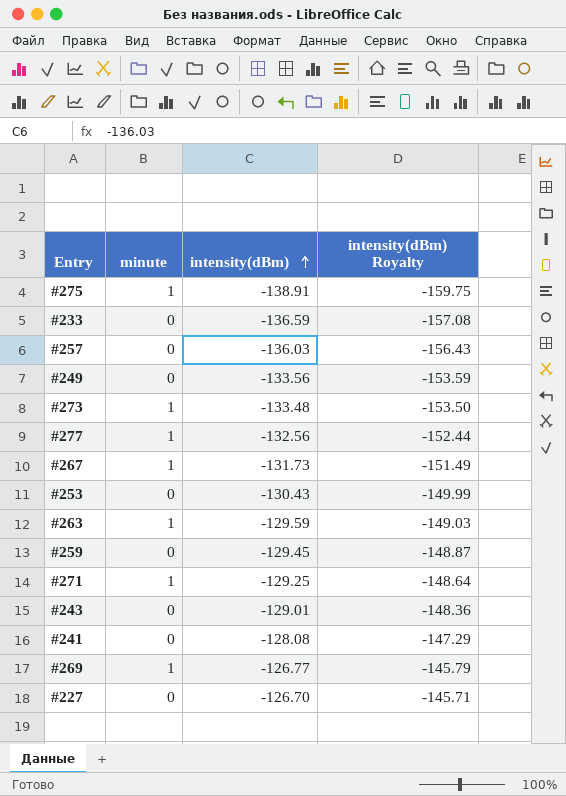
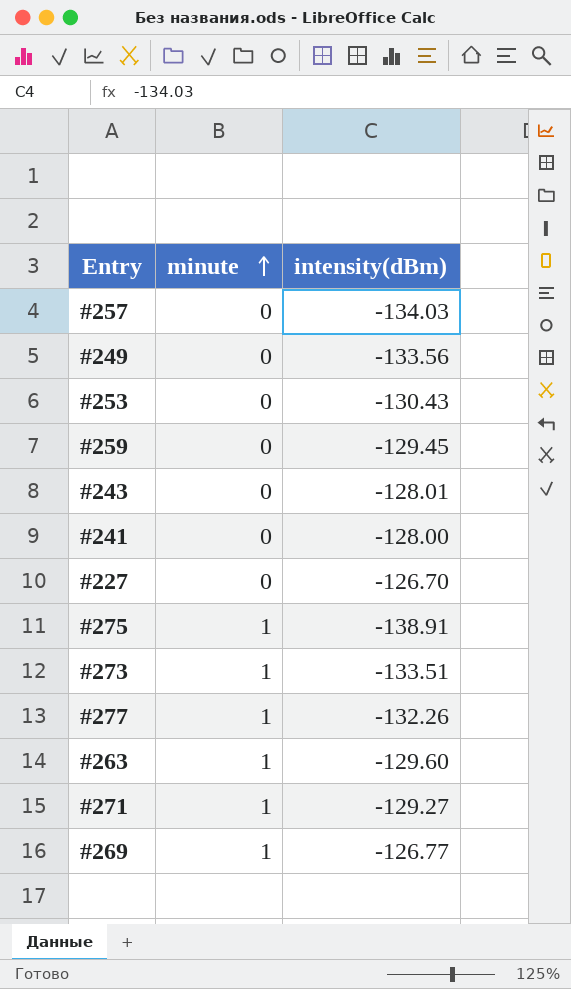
row order: intensity(dBm) ascending -> minute ascending
column intensity(dBm) Royalty | formula: [intensity(dBm)] * 1.15 -> none
row #233: 0 | -136.59 | -157.08 -> none
row #267: 1 | -131.73 | -151.49 -> none
#257 | intensity(dBm): -136.03 -> -134.03
#243 | intensity(dBm): -129.01 -> -128.01
#241 | intensity(dBm): -128.08 -> -128.00
#273 | intensity(dBm): -133.48 -> -133.51
#277 | intensity(dBm): -132.56 -> -132.26
#263 | intensity(dBm): -129.59 -> -129.60
#271 | intensity(dBm): -129.25 -> -129.27

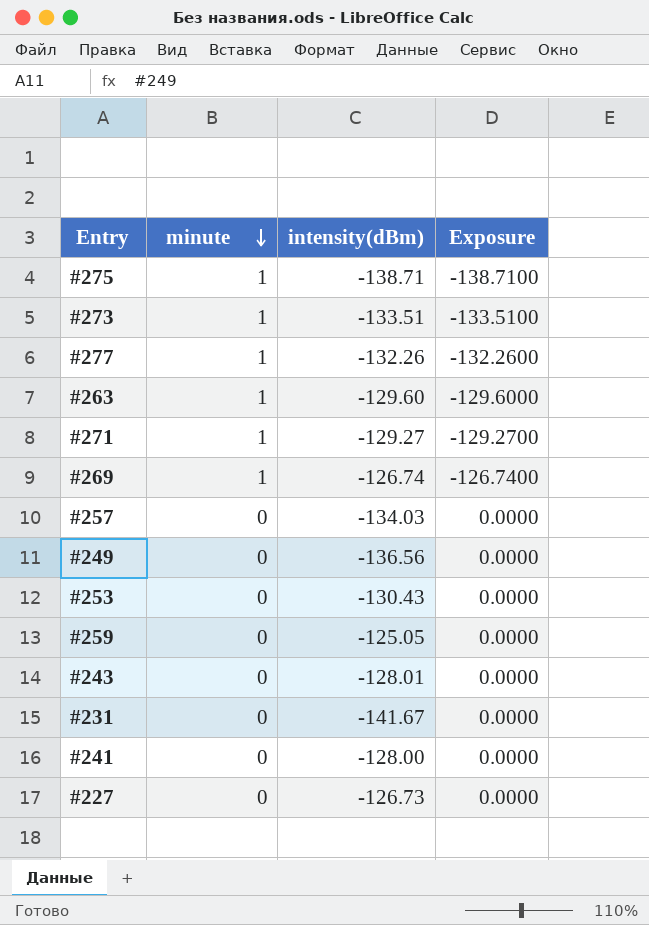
row order: minute ascending -> minute descending
column Exposure | formula: none -> [minute] * [intensity(dBm)]
#275 | intensity(dBm): -138.91 -> -138.71
#269 | intensity(dBm): -126.77 -> -126.74
#249 | intensity(dBm): -133.56 -> -136.56
#259 | intensity(dBm): -129.45 -> -125.05
row #231: none -> 0 | -141.67 | 0.0000
#227 | intensity(dBm): -126.70 -> -126.73

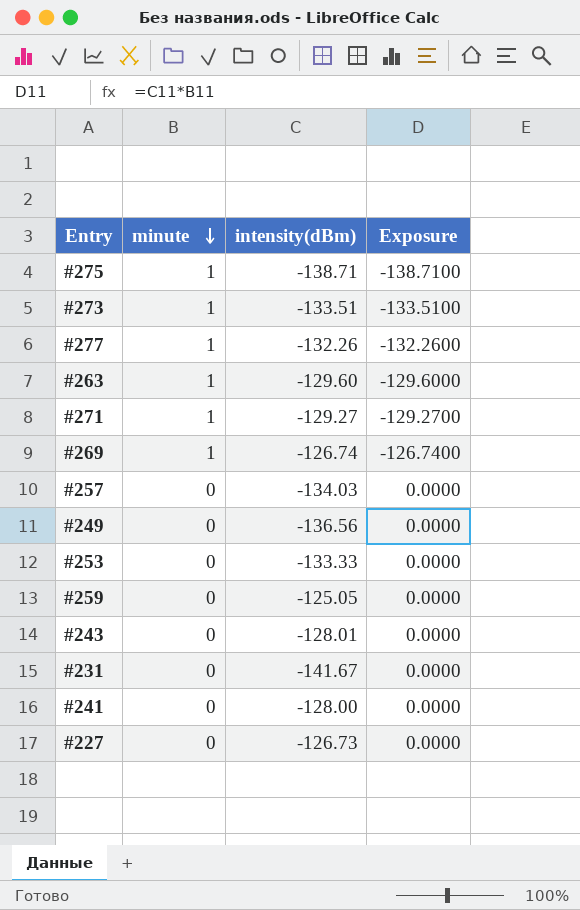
#253 | intensity(dBm): -130.43 -> -133.33

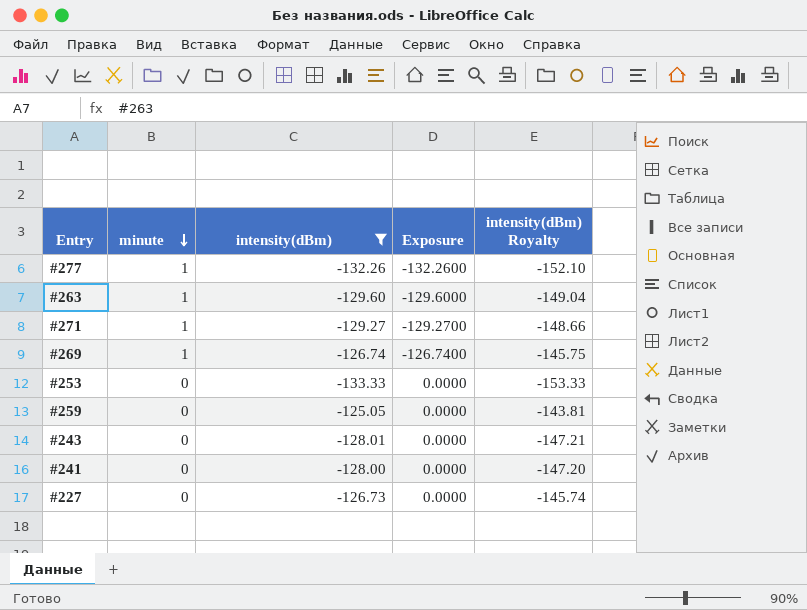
filter: none -> intensity(dBm) >= -133.33
column intensity(dBm) Royalty | formula: none -> [intensity(dBm)] * 1.15

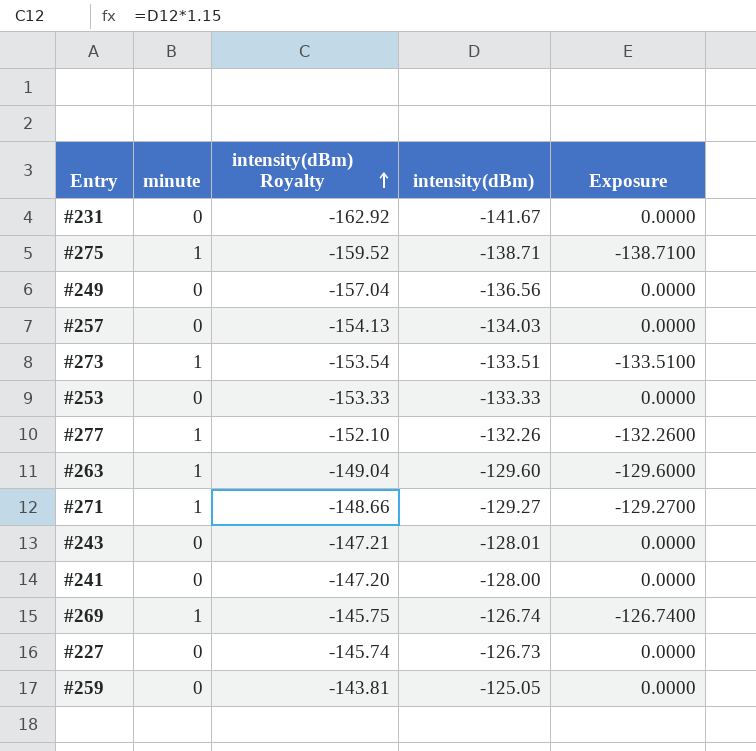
filter: intensity(dBm) >= -133.33 -> none
row order: minute descending -> intensity(dBm) Royalty ascending
column intensity(dBm) Royalty | position: 5 -> 3

